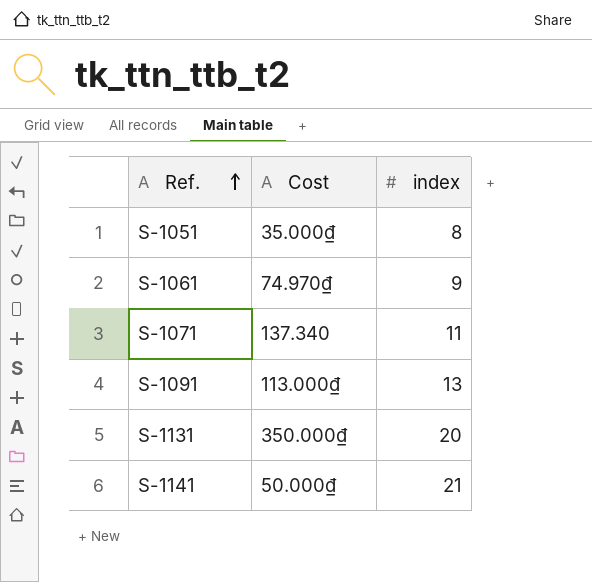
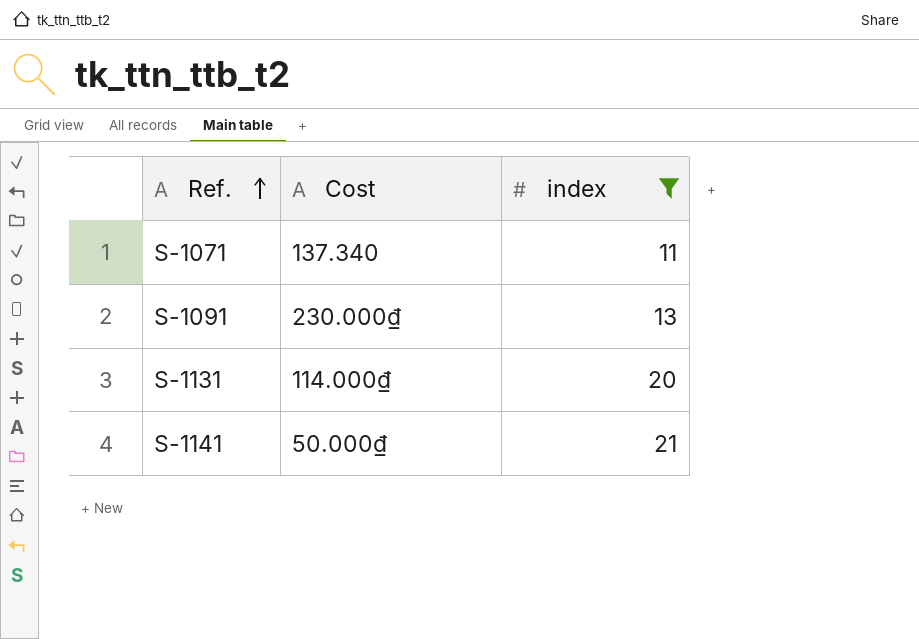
filter: none -> index >= 11
S-1091 | Cost: 113.000₫ -> 230.000₫
S-1131 | Cost: 350.000₫ -> 114.000₫

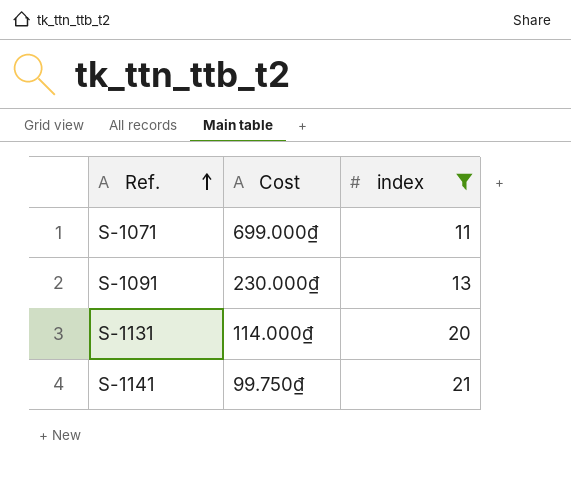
S-1071 | Cost: 137.340 -> 699.000₫
S-1141 | Cost: 50.000₫ -> 99.750₫

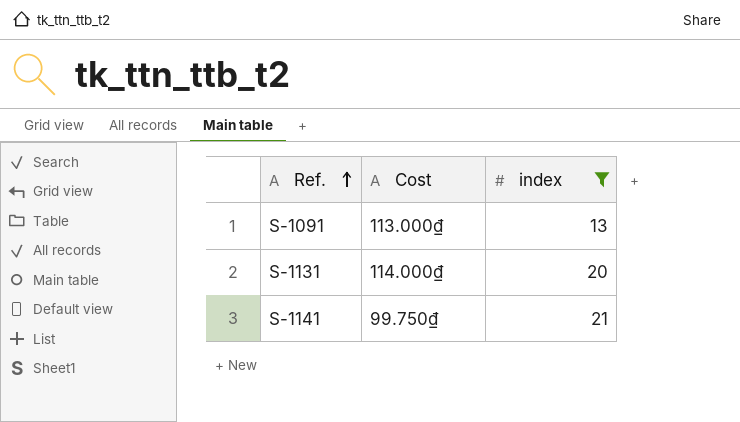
row S-1071: 699.000₫ | 11 -> none
S-1091 | Cost: 230.000₫ -> 113.000₫

